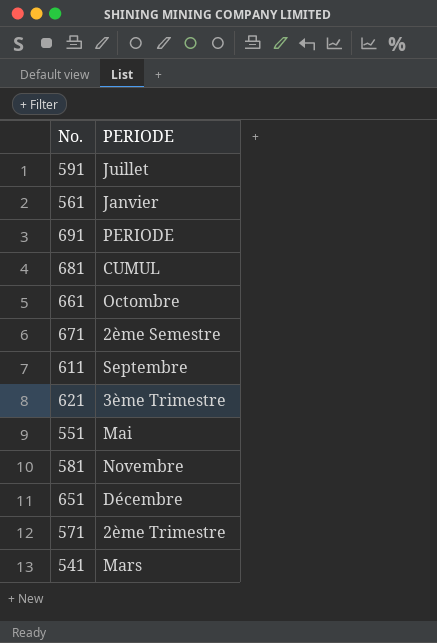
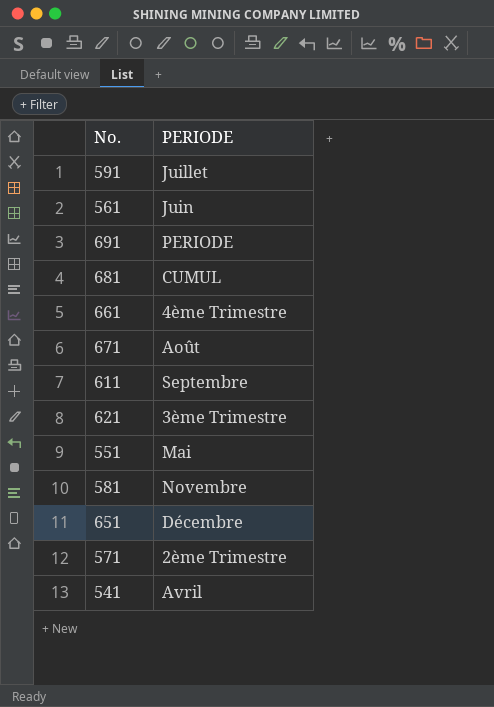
561 | PERIODE: Janvier -> Juin
661 | PERIODE: Octombre -> 4ème Trimestre
671 | PERIODE: 2ème Semestre -> Août
541 | PERIODE: Mars -> Avril

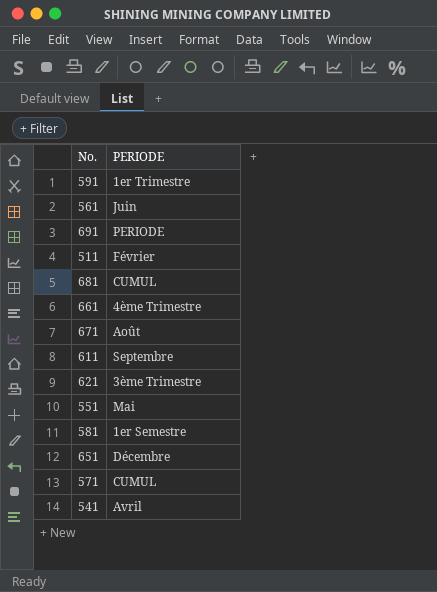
591 | PERIODE: Juillet -> 1er Trimestre
row 511: none -> Février
581 | PERIODE: Novembre -> 1er Semestre
571 | PERIODE: 2ème Trimestre -> CUMUL

